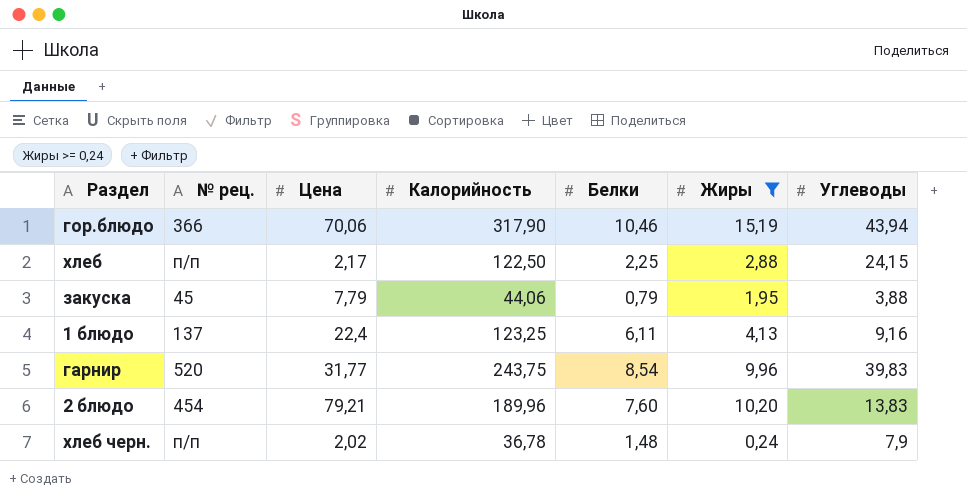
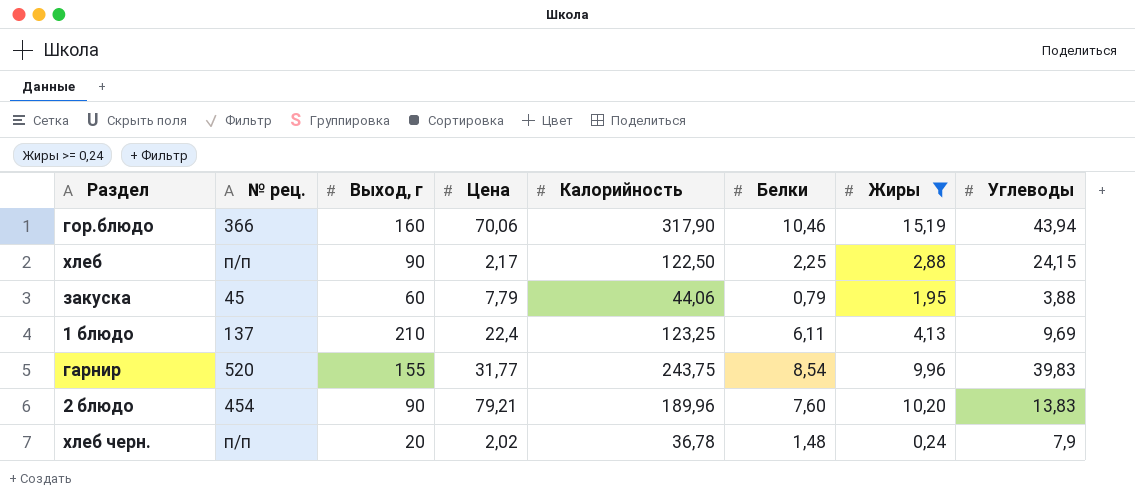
column Выход, г | position: none -> 3
1 блюдо | Углеводы: 9,16 -> 9,69

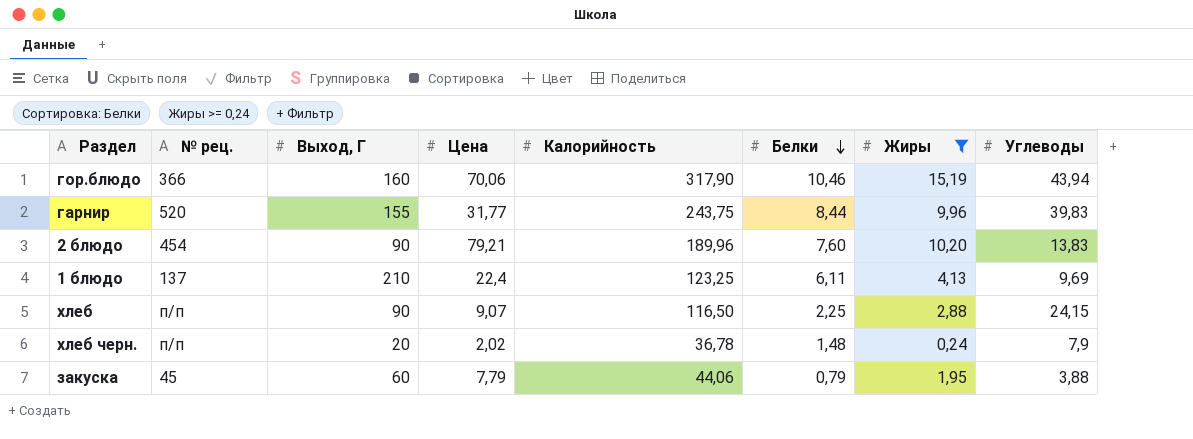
row order: none -> Белки descending
column name: Выход, г -> Выход, Г
гарнир | Белки: 8,54 -> 8,44
хлеб | Цена: 2,17 -> 9,07
хлеб | Калорийность: 122,50 -> 116,50

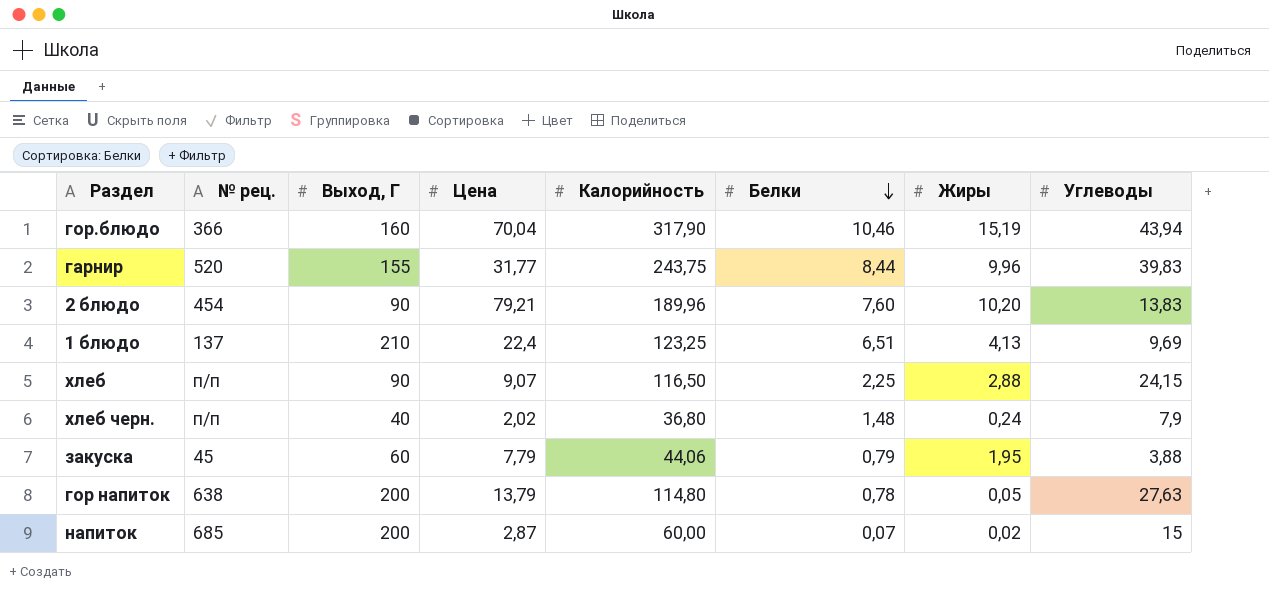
filter: Жиры >= 0,24 -> none
гор.блюдо | Цена: 70,06 -> 70,04
1 блюдо | Белки: 6,11 -> 6,51
хлеб черн. | Выход, Г: 20 -> 40
хлеб черн. | Калорийность: 36,78 -> 36,80

